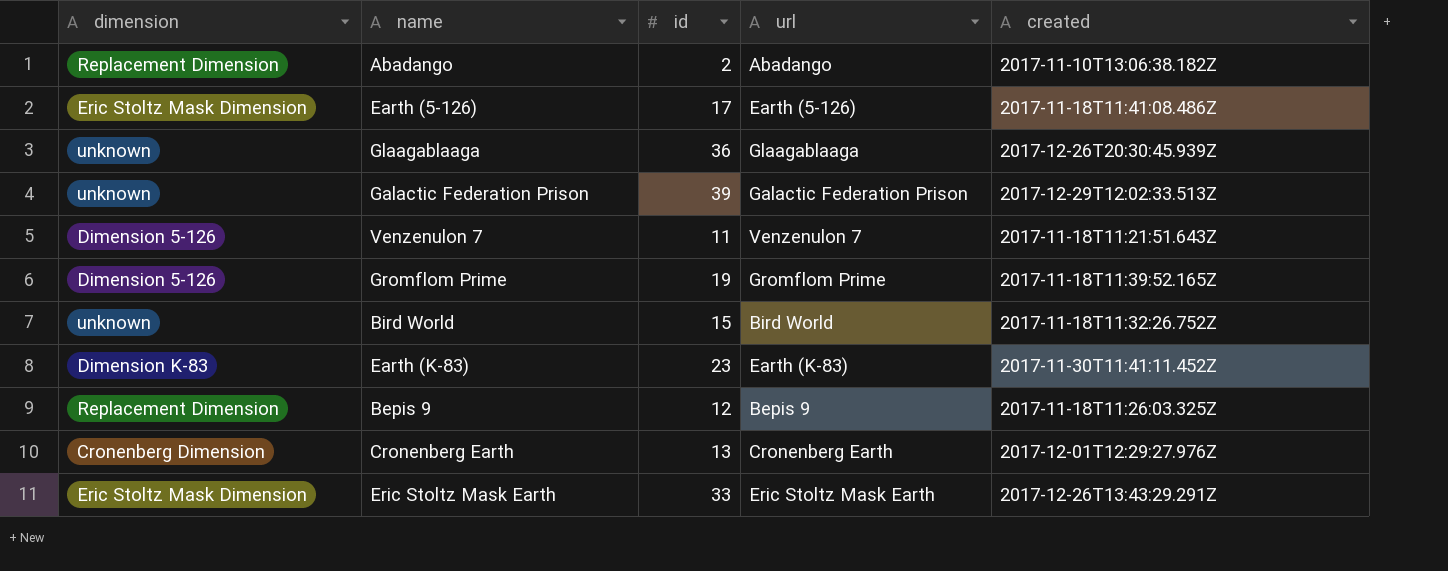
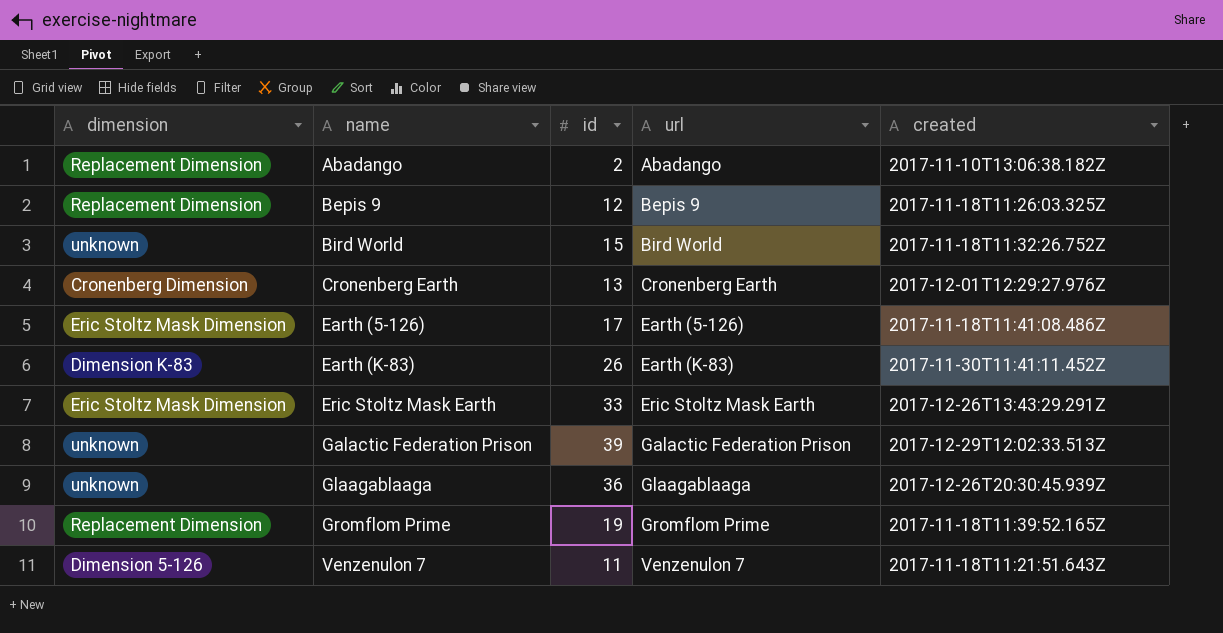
row order: none -> name ascending
Earth (K-83) | id: 23 -> 26
Gromflom Prime | dimension: Dimension 5-126 -> Replacement Dimension

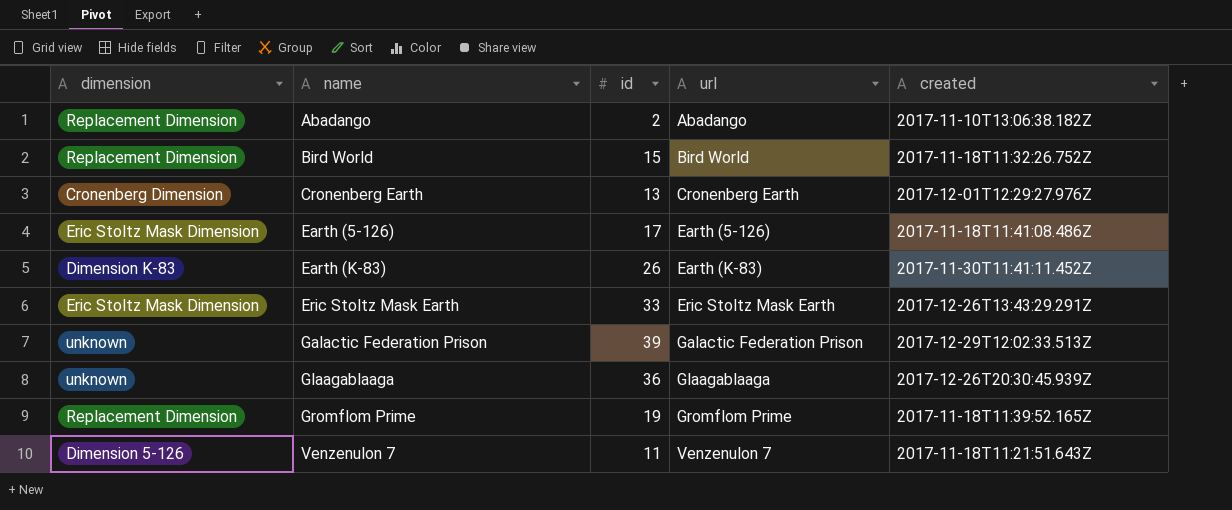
row Bepis 9: Replacement Dimension | 12 | Bepis 9 | 2017-11-18T11:26:03.325Z -> none
Bird World | dimension: unknown -> Replacement Dimension

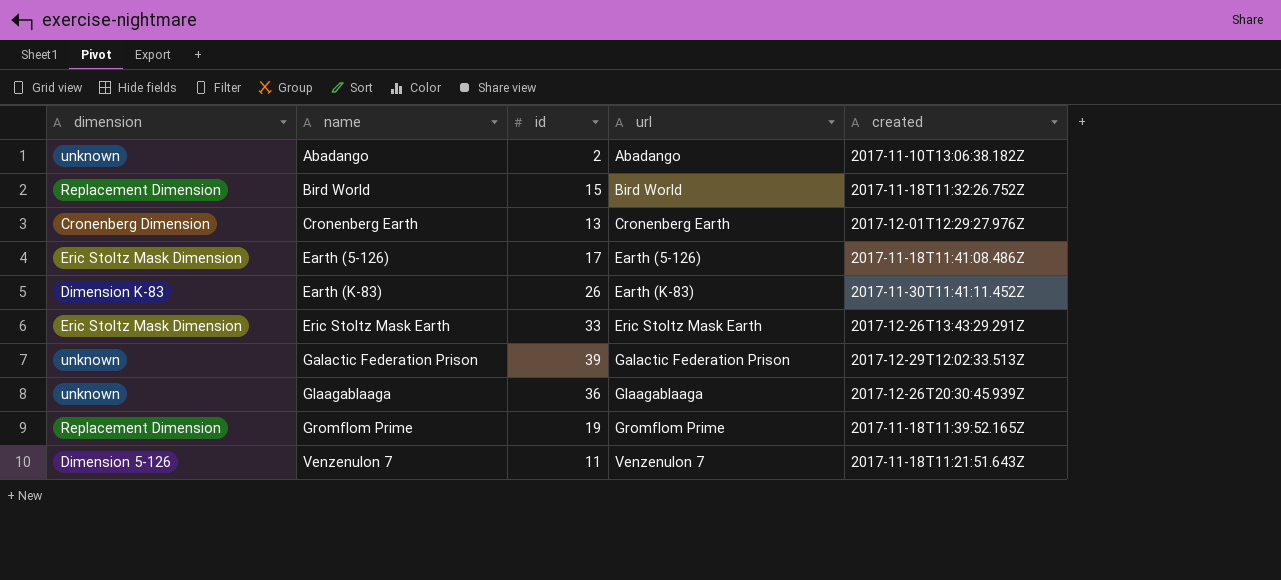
Abadango | dimension: Replacement Dimension -> unknown

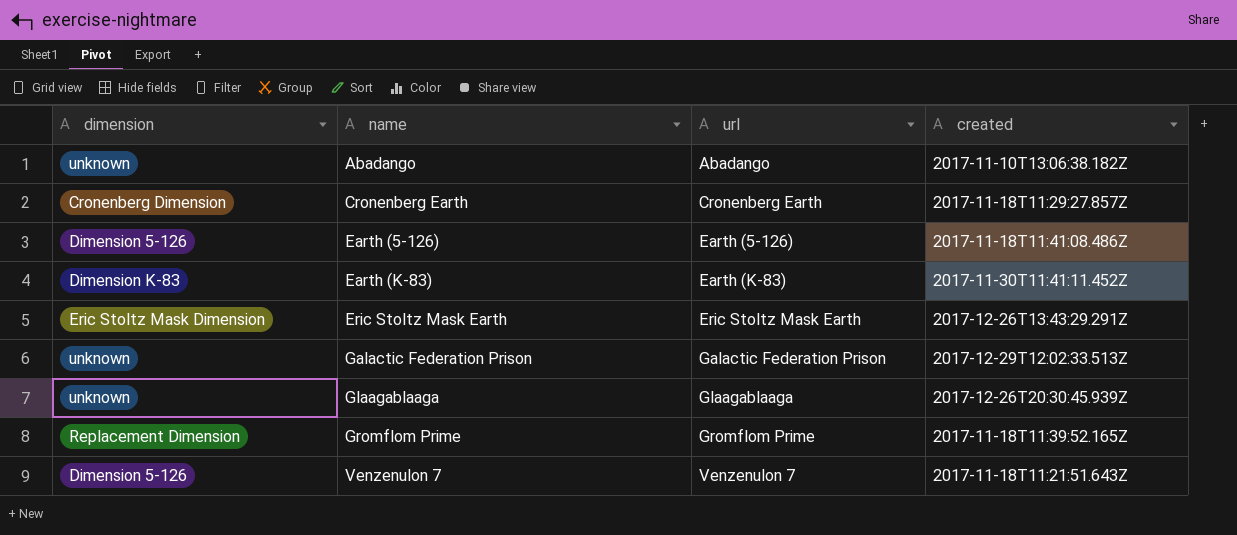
column id | position: 3 -> none
row Bird World: Replacement Dimension | 15 | Bird World | 2017-11-18T11:32:26.752Z -> none
Cronenberg Earth | created: 2017-12-01T12:29:27.976Z -> 2017-11-18T11:29:27.857Z
Earth (5-126) | dimension: Eric Stoltz Mask Dimension -> Dimension 5-126

